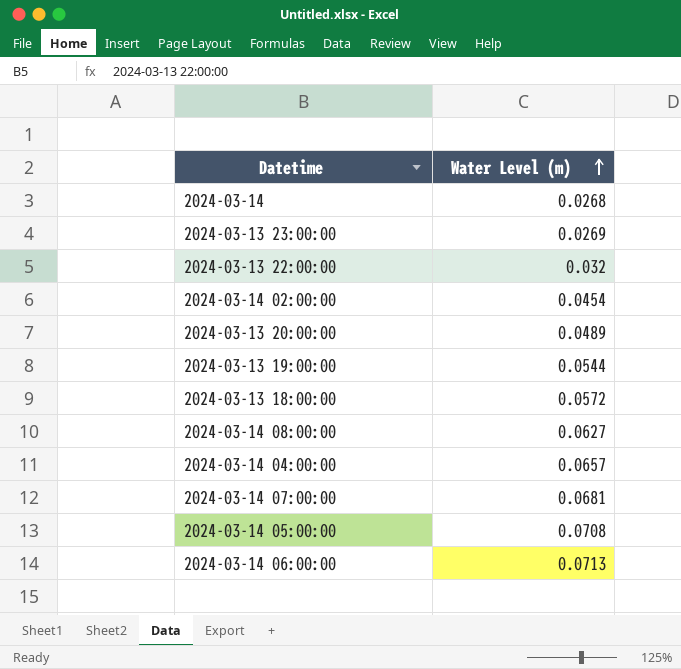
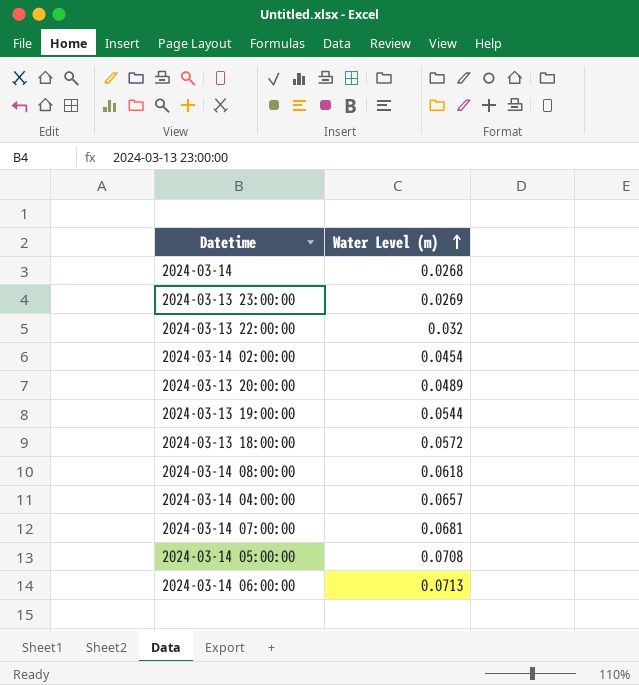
2024-03-14 08:00:00 | Water Level (m): 0.0627 -> 0.0618

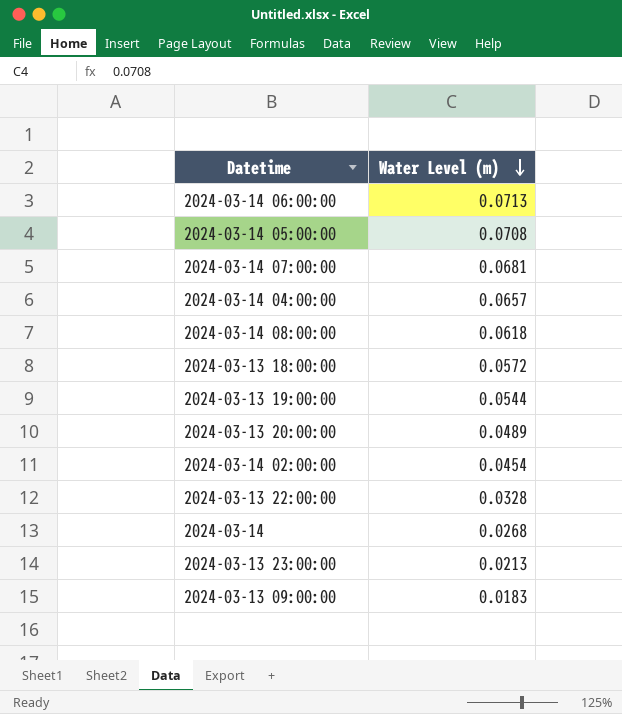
row order: Water Level (m) ascending -> Water Level (m) descending
2024-03-13 22:00:00 | Water Level (m): 0.032 -> 0.0328
2024-03-13 23:00:00 | Water Level (m): 0.0269 -> 0.0213
row 2024-03-13 09:00:00: none -> 0.0183

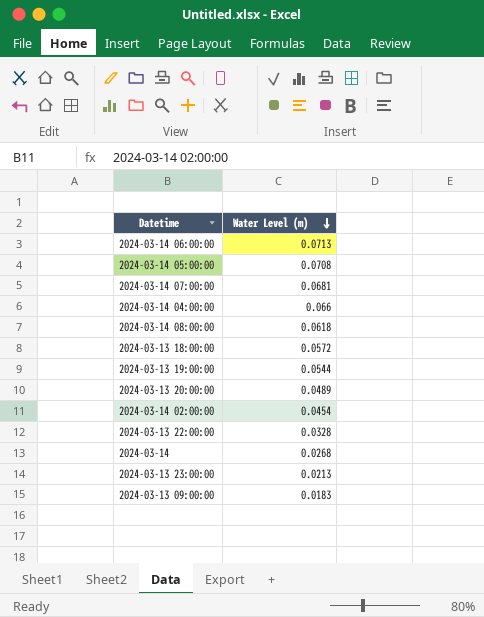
2024-03-14 04:00:00 | Water Level (m): 0.0657 -> 0.066

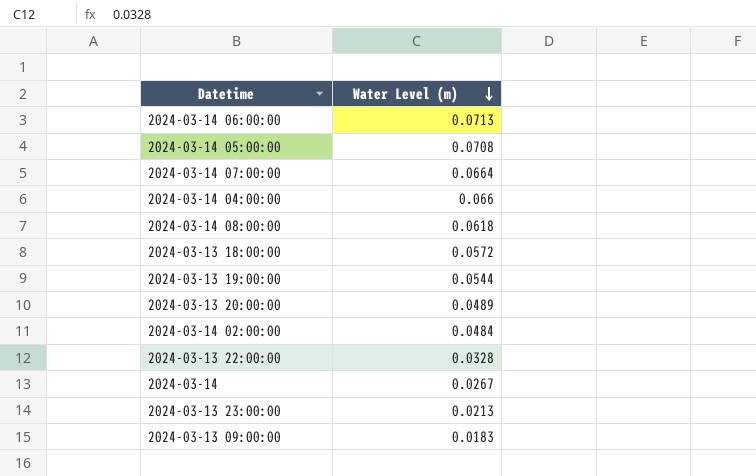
2024-03-14 07:00:00 | Water Level (m): 0.0681 -> 0.0664
2024-03-14 02:00:00 | Water Level (m): 0.0454 -> 0.0484
2024-03-14 | Water Level (m): 0.0268 -> 0.0267

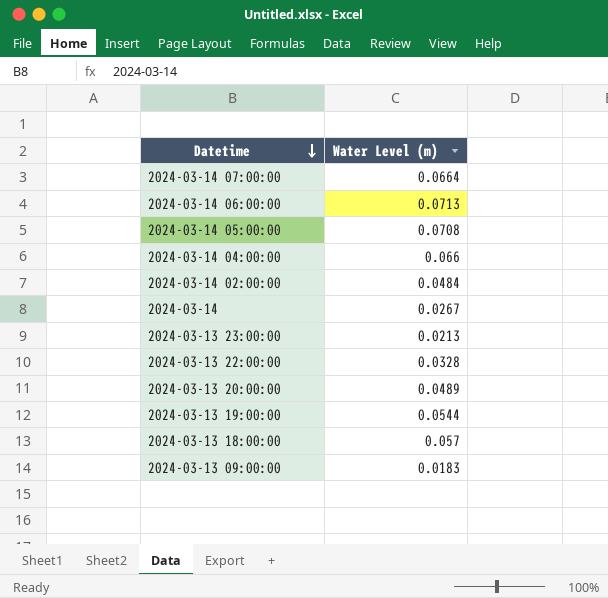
row order: Water Level (m) descending -> Datetime descending
row 2024-03-14 08:00:00: 0.0618 -> none
2024-03-13 18:00:00 | Water Level (m): 0.0572 -> 0.057

